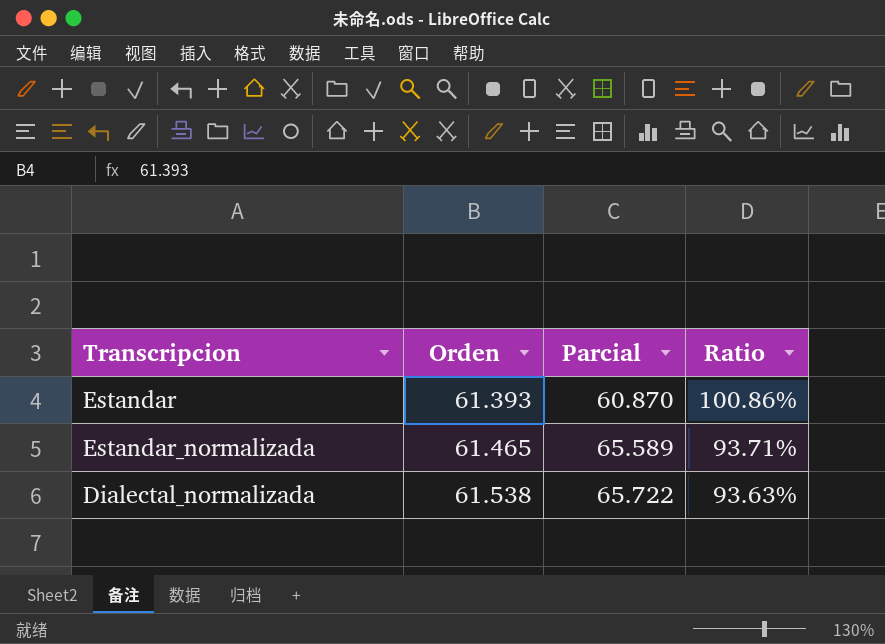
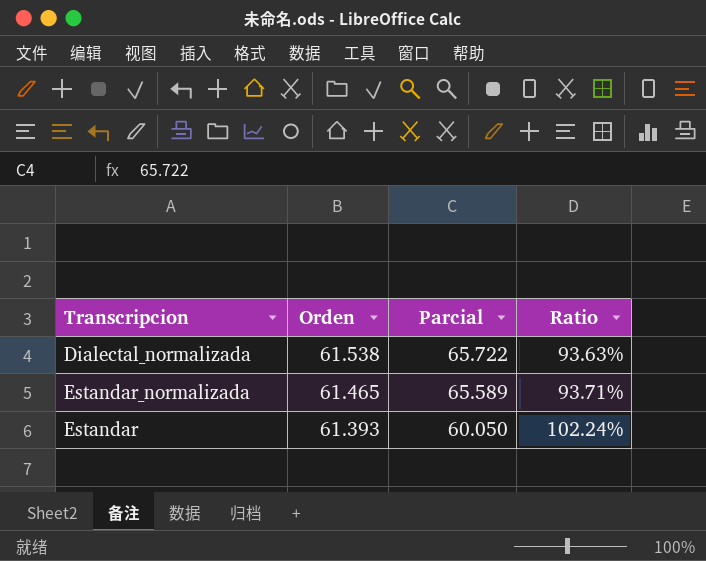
row order: Orden ascending -> Orden descending
Estandar | Parcial: 60.870 -> 60.050
Estandar | Ratio: 100.86% -> 102.24%

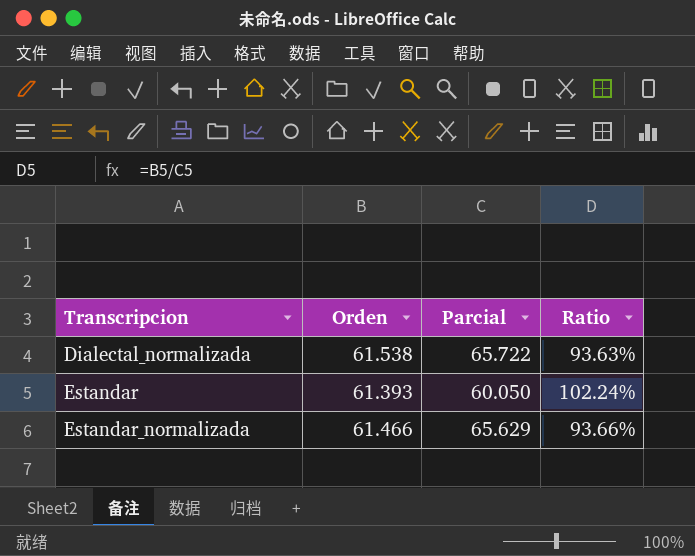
row order: Orden descending -> Transcripcion ascending
Estandar_normalizada | Orden: 61.465 -> 61.466
Estandar_normalizada | Parcial: 65.589 -> 65.629
Estandar_normalizada | Ratio: 93.71% -> 93.66%

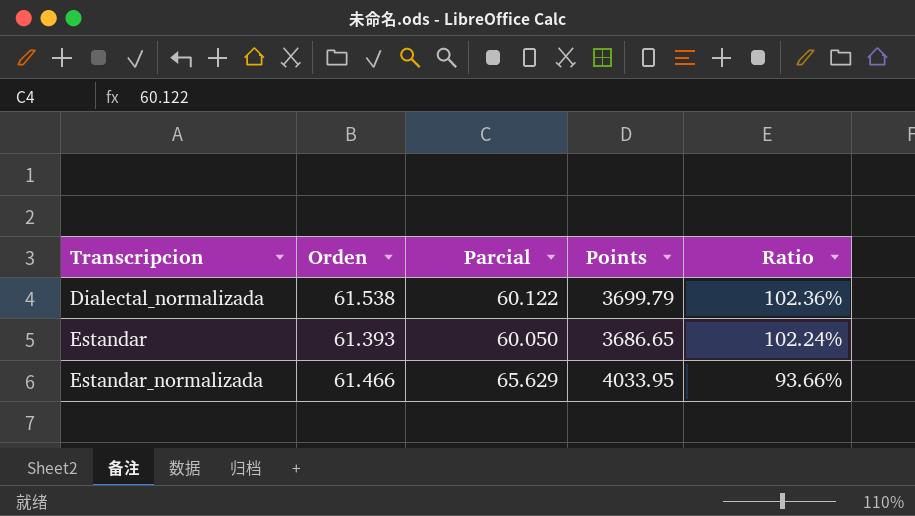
column Points | formula: none -> [Orden] * [Parcial]
Dialectal_normalizada | Parcial: 65.722 -> 60.122
Dialectal_normalizada | Ratio: 93.63% -> 102.36%

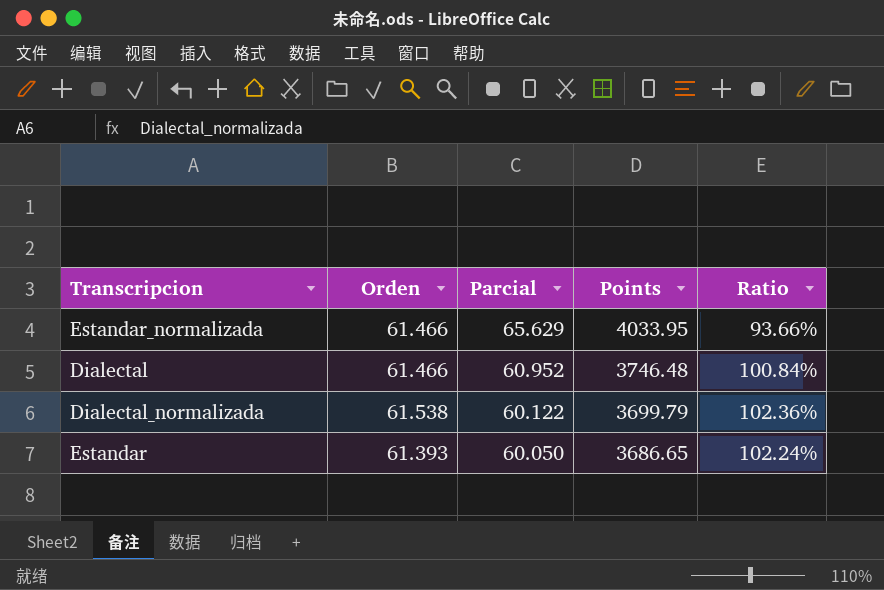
row order: Transcripcion ascending -> Parcial descending
row Dialectal: none -> 61.466 | 60.952 | 3746.48 | 100.84%

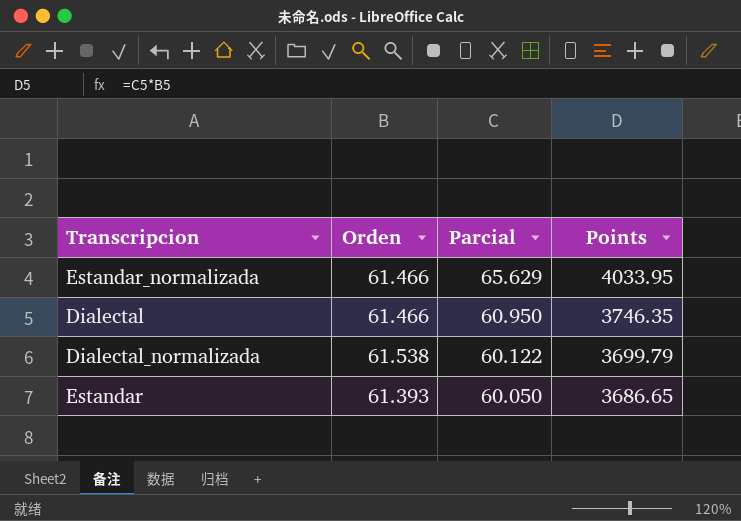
column Ratio | formula: [Orden] / [Parcial] -> none
Dialectal | Parcial: 60.952 -> 60.950
Dialectal | Points: 3746.48 -> 3746.35

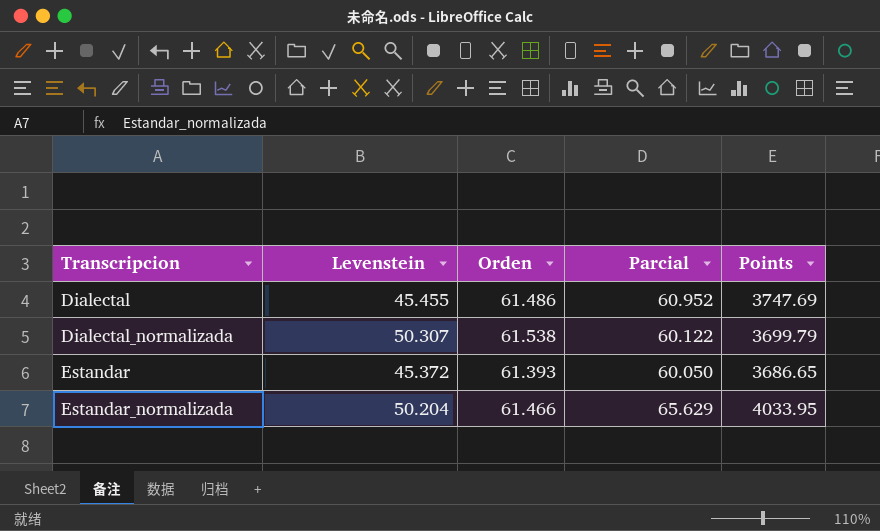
row order: Parcial descending -> Transcripcion ascending
column Levenstein | position: none -> 2
Dialectal | Orden: 61.466 -> 61.486
Dialectal | Parcial: 60.950 -> 60.952
Dialectal | Points: 3746.35 -> 3747.69

